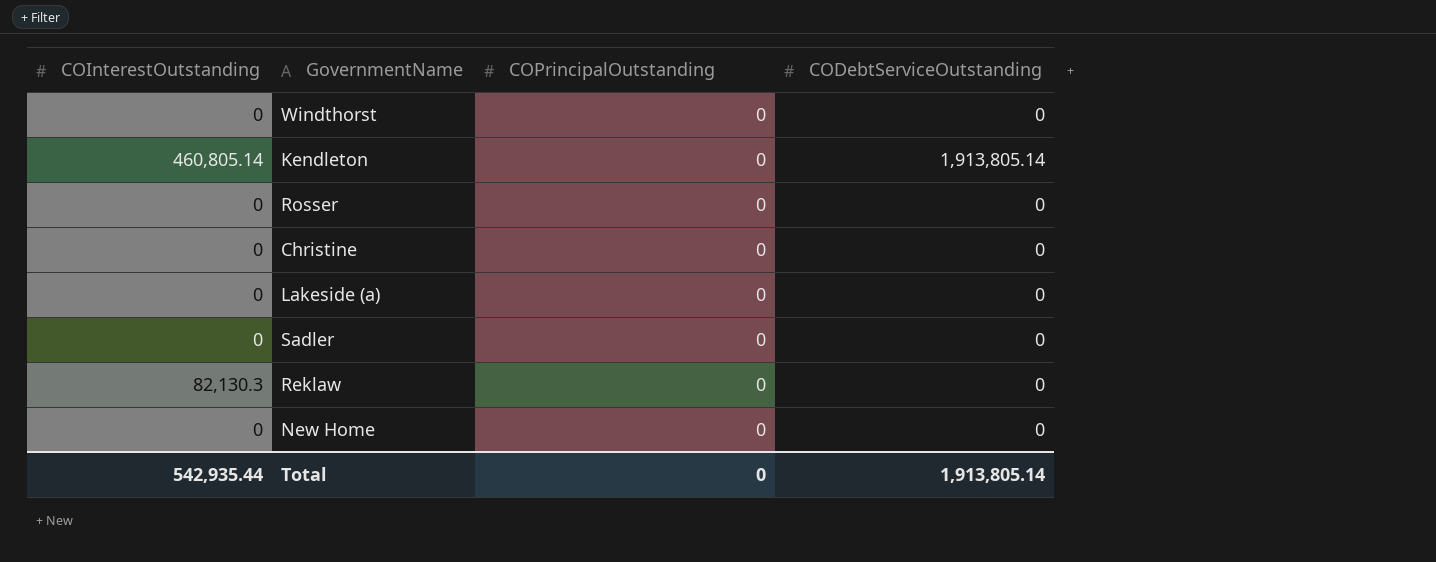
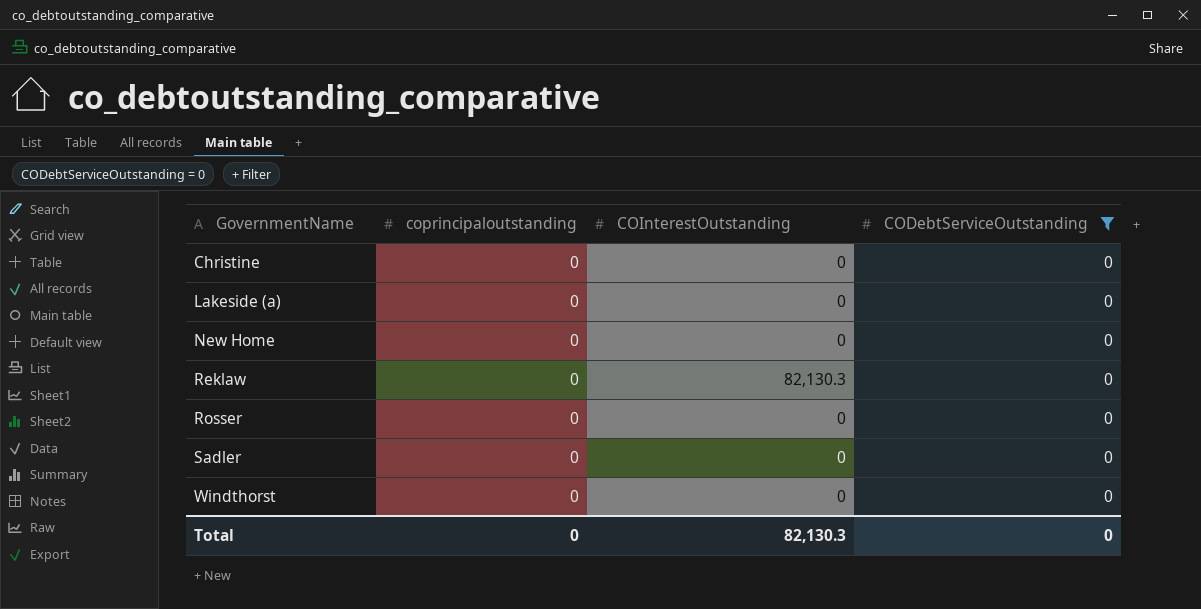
filter: none -> CODebtServiceOutstanding = 0
row order: none -> GovernmentName ascending
column name: COPrincipalOutstanding -> coprincipaloutstanding
column COInterestOutstanding | position: 1 -> 3
Total | COInterestOutstanding: 542,935.44 -> 82,130.3
Total | CODebtServiceOutstanding: 1,913,805.14 -> 0

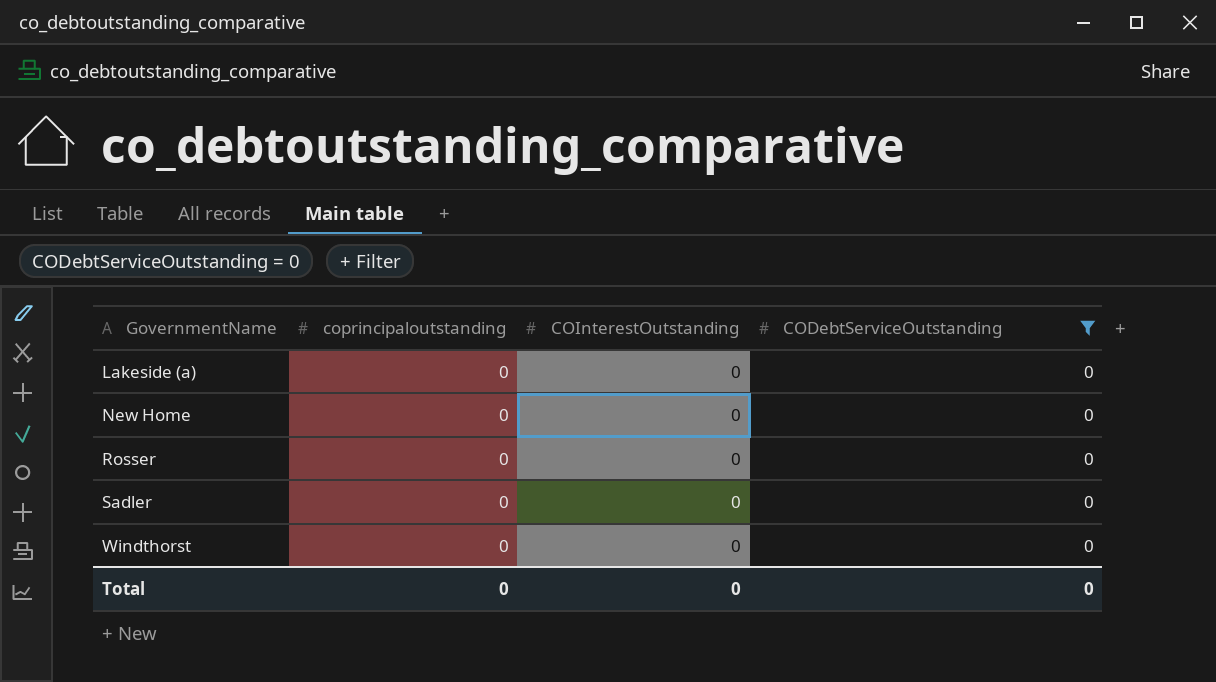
row Christine: 0 | 0 | 0 -> none
row Reklaw: 0 | 82,130.3 | 0 -> none
Total | COInterestOutstanding: 82,130.3 -> 0

